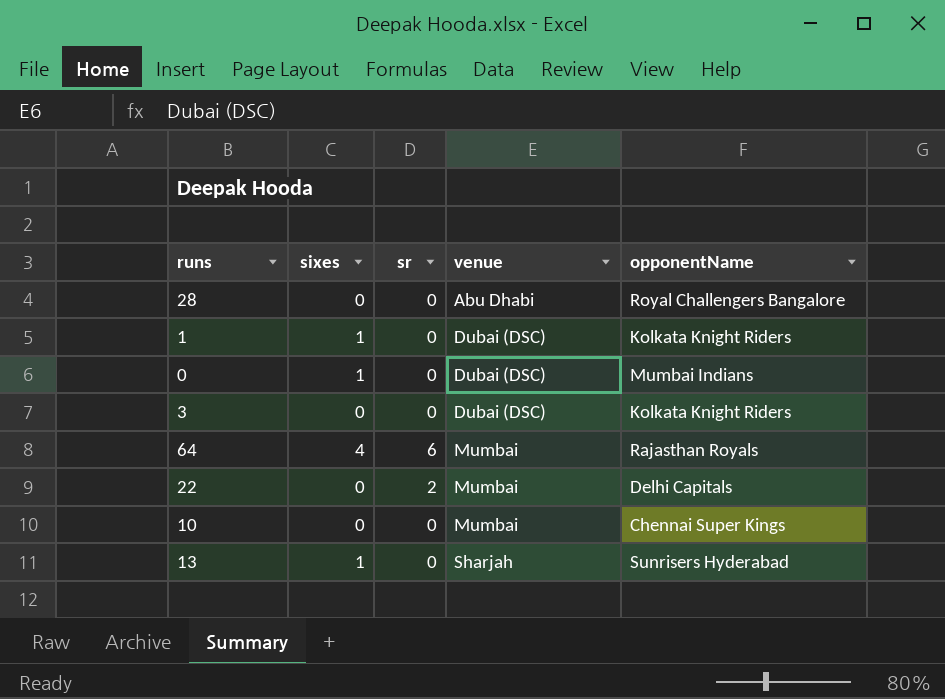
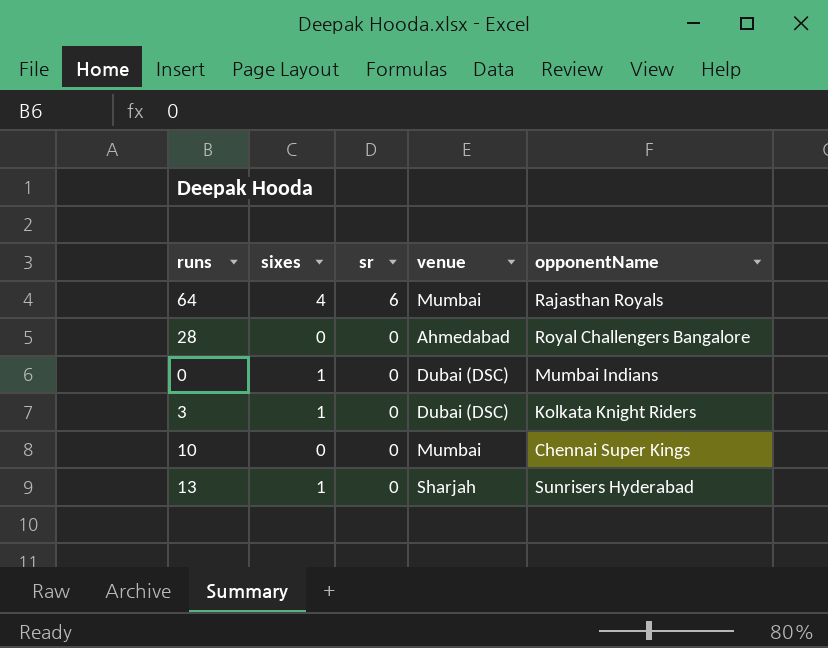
row order: venue ascending -> sr descending
row 1: 1 | 0 | Dubai (DSC) | Kolkata Knight Riders -> none
row 22: 0 | 2 | Mumbai | Delhi Capitals -> none
28 | venue: Abu Dhabi -> Ahmedabad
3 | sixes: 0 -> 1

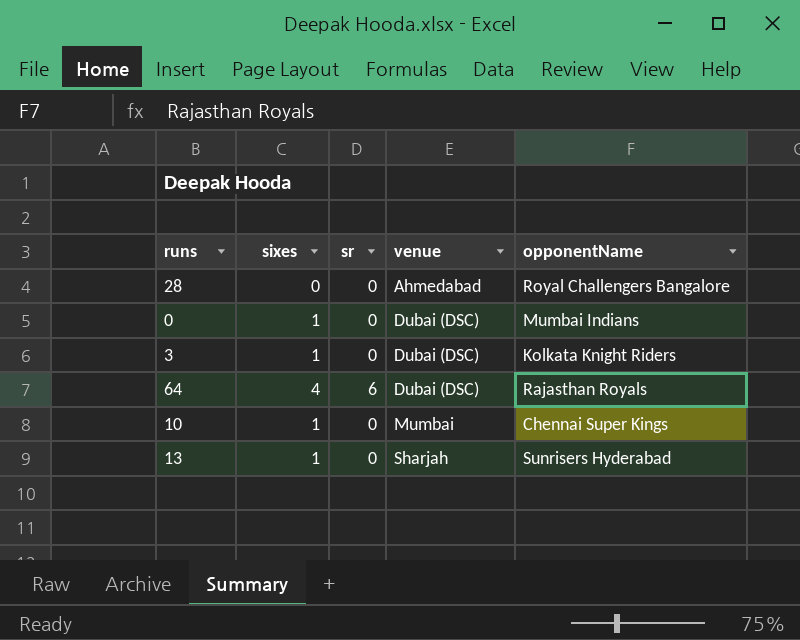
row order: sr descending -> venue ascending
64 | venue: Mumbai -> Dubai (DSC)
10 | sixes: 0 -> 1

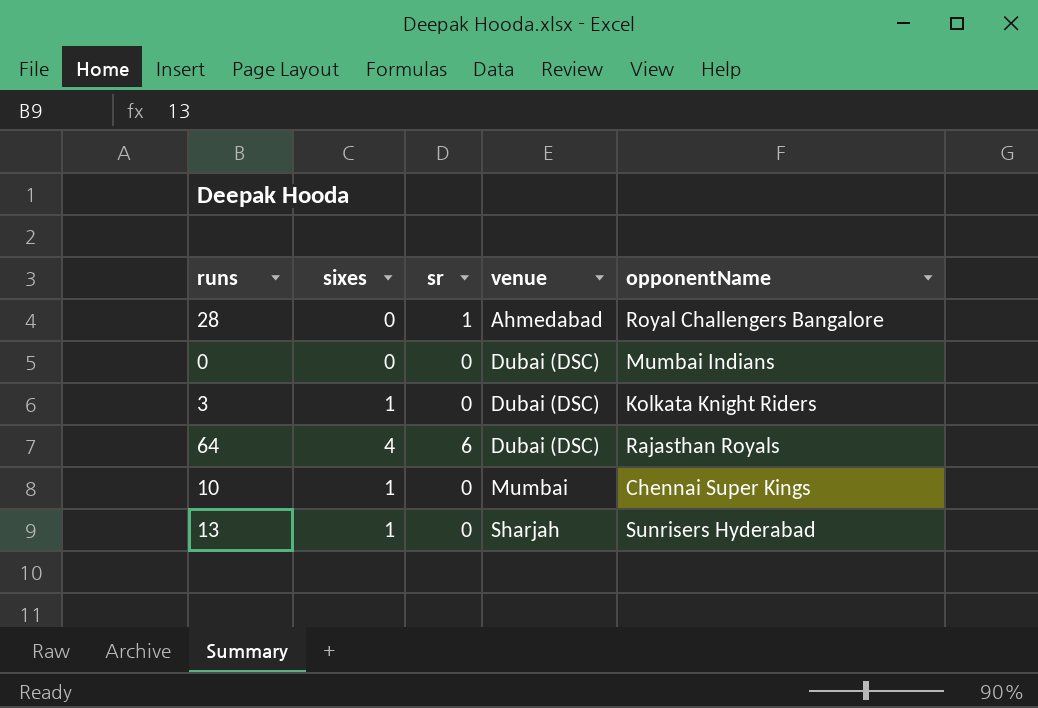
28 | sr: 0 -> 1
0 | sixes: 1 -> 0

